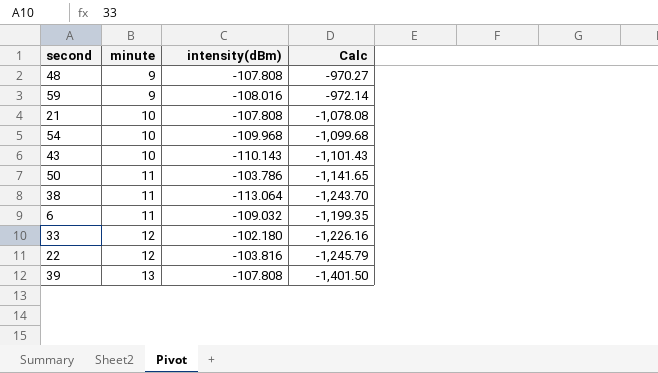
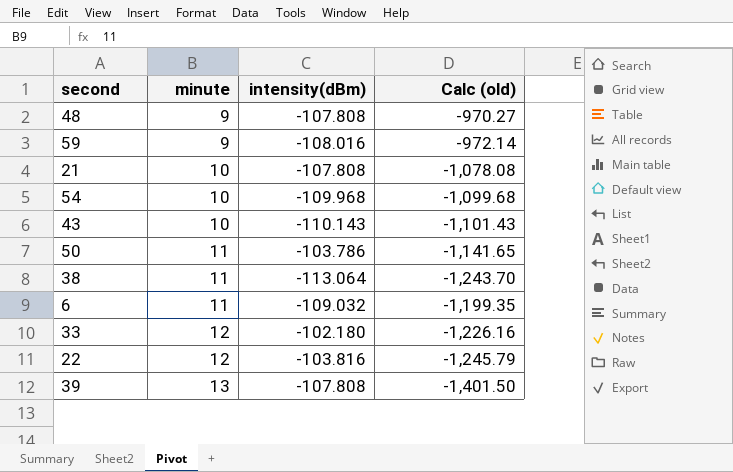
column name: Calc -> Calc (old)

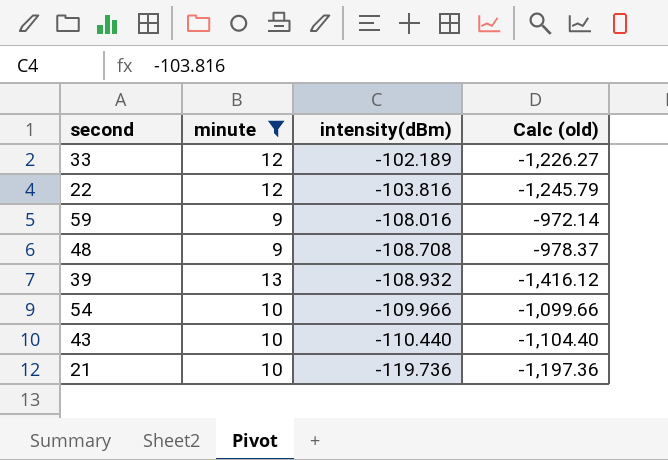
filter: none -> minute != 11
row order: minute ascending -> intensity(dBm) descending
33 | intensity(dBm): -102.180 -> -102.189
33 | Calc (old): -1,226.16 -> -1,226.27
48 | intensity(dBm): -107.808 -> -108.708
48 | Calc (old): -970.27 -> -978.37
39 | intensity(dBm): -107.808 -> -108.932
39 | Calc (old): -1,401.50 -> -1,416.12
54 | intensity(dBm): -109.968 -> -109.966
54 | Calc (old): -1,099.68 -> -1,099.66
43 | intensity(dBm): -110.143 -> -110.440
43 | Calc (old): -1,101.43 -> -1,104.40
21 | intensity(dBm): -107.808 -> -119.736
21 | Calc (old): -1,078.08 -> -1,197.36

